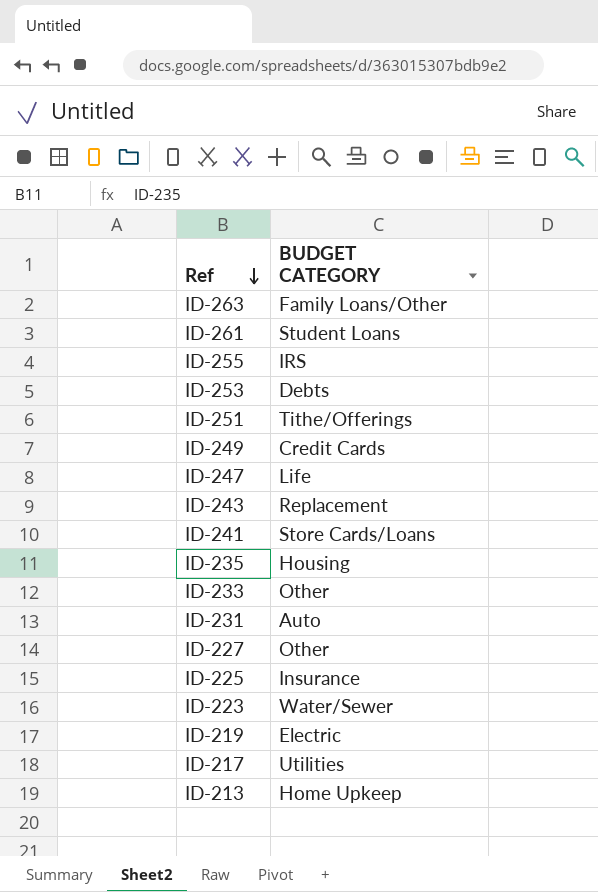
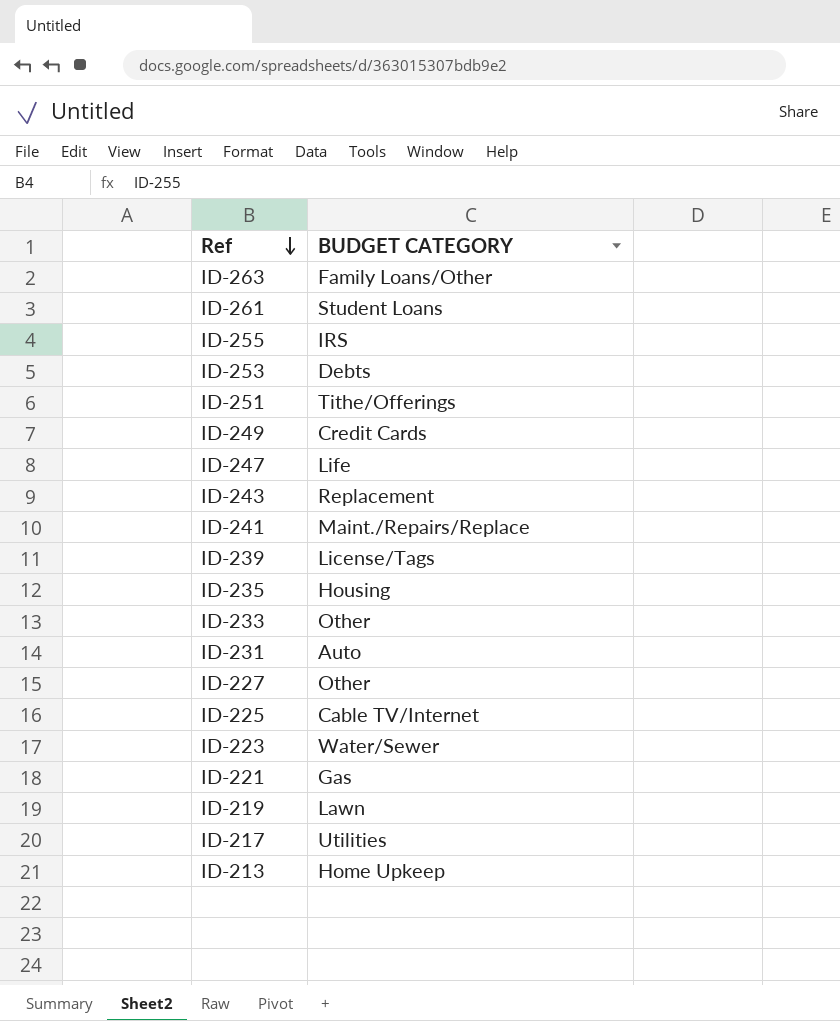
ID-241 | BUDGET CATEGORY: Store Cards/Loans -> Maint./Repairs/Replace
row ID-239: none -> License/Tags
ID-225 | BUDGET CATEGORY: Insurance -> Cable TV/Internet
row ID-221: none -> Gas
ID-219 | BUDGET CATEGORY: Electric -> Lawn

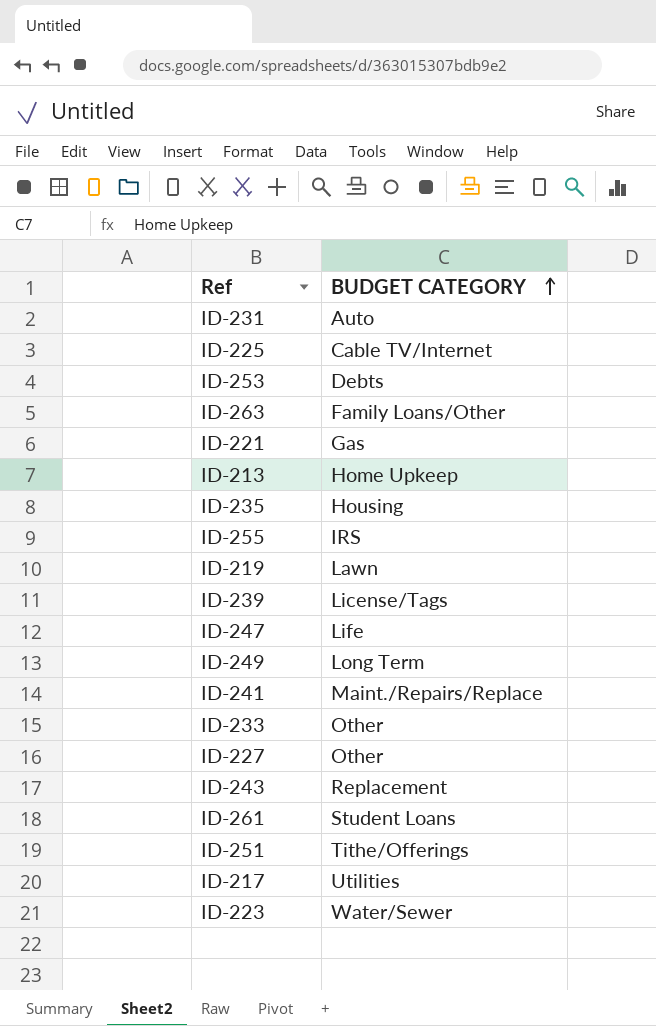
row order: Ref descending -> BUDGET CATEGORY ascending
ID-249 | BUDGET CATEGORY: Credit Cards -> Long Term

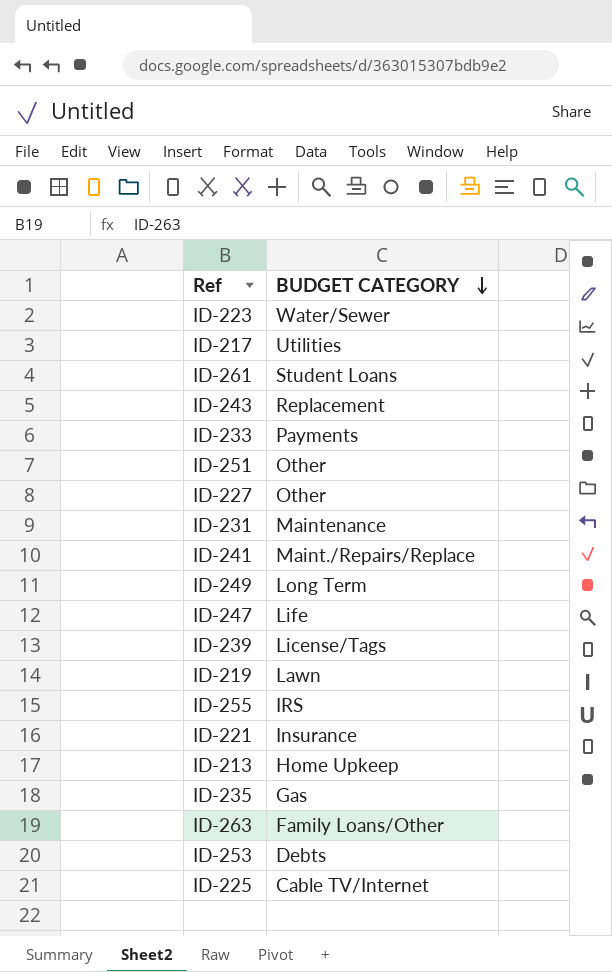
row order: BUDGET CATEGORY ascending -> BUDGET CATEGORY descending
ID-233 | BUDGET CATEGORY: Other -> Payments
ID-251 | BUDGET CATEGORY: Tithe/Offerings -> Other
ID-231 | BUDGET CATEGORY: Auto -> Maintenance
ID-221 | BUDGET CATEGORY: Gas -> Insurance
ID-235 | BUDGET CATEGORY: Housing -> Gas

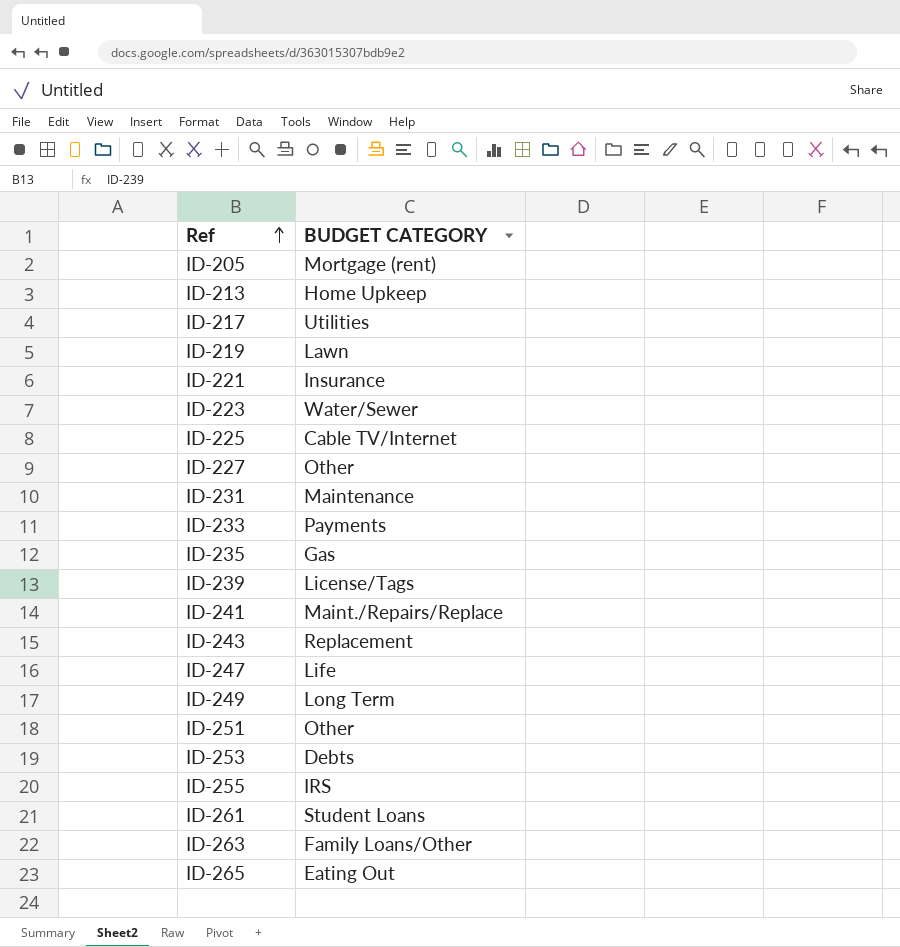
row order: BUDGET CATEGORY descending -> Ref ascending
row ID-205: none -> Mortgage (rent)
row ID-265: none -> Eating Out

